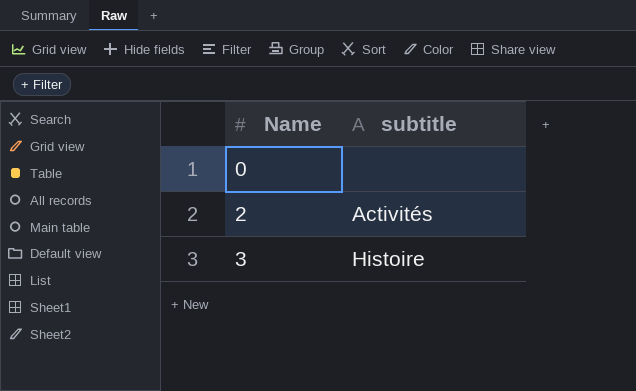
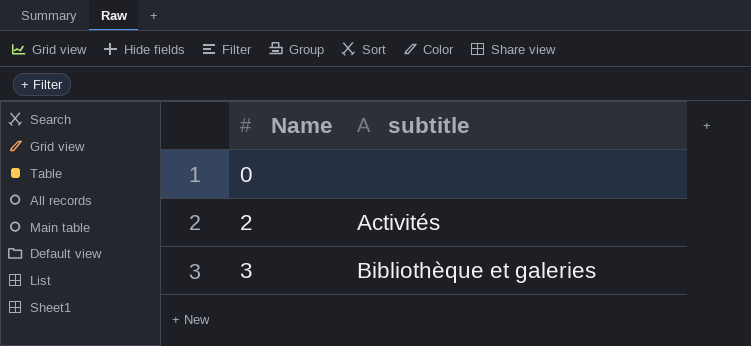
3 | subtitle: Histoire -> Bibliothèque et galeries

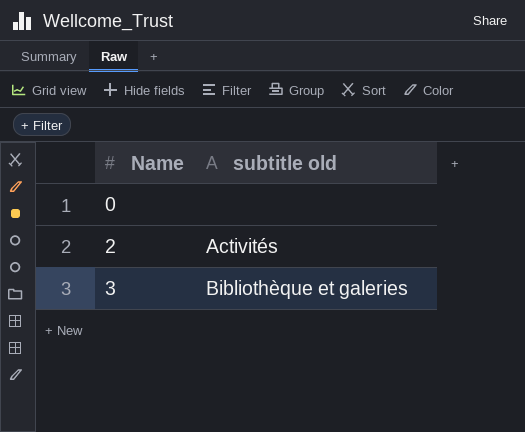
column name: subtitle -> subtitle old

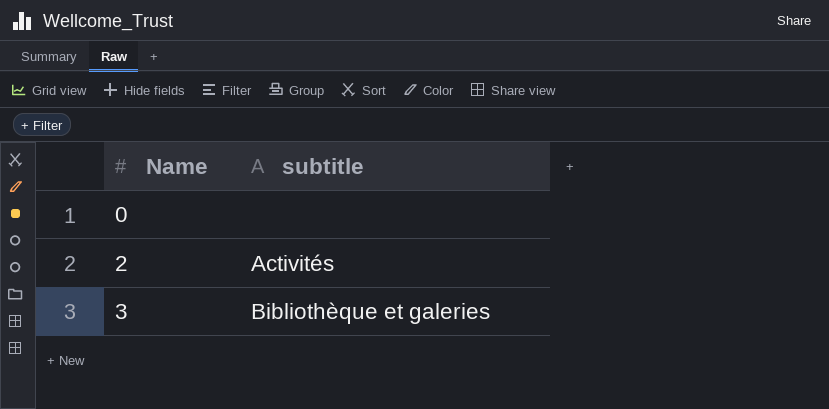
column name: subtitle old -> subtitle

